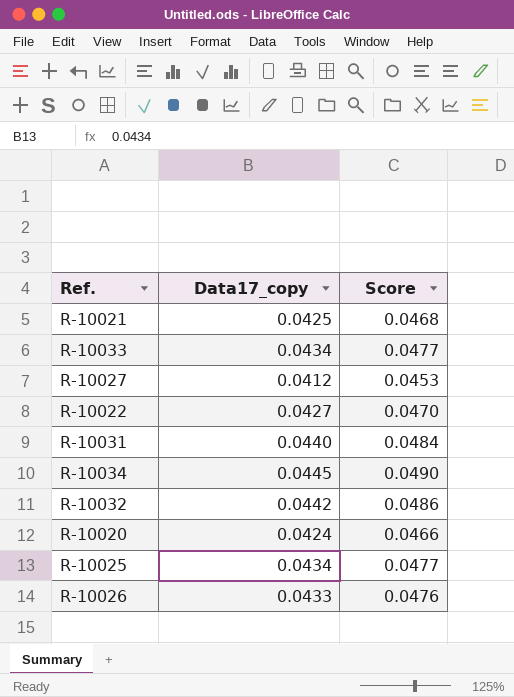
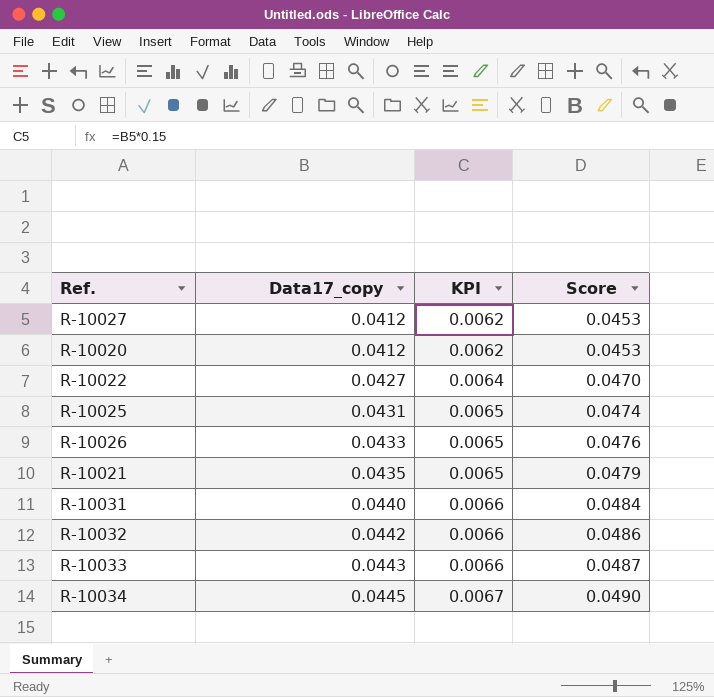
row order: none -> Data17_copy ascending
column KPI | formula: none -> [Data17_copy] * 0.15
R-10020 | Data17_copy: 0.0424 -> 0.0412
R-10020 | Score: 0.0466 -> 0.0453
R-10025 | Data17_copy: 0.0434 -> 0.0431
R-10025 | Score: 0.0477 -> 0.0474
R-10021 | Data17_copy: 0.0425 -> 0.0435
R-10021 | Score: 0.0468 -> 0.0479
R-10033 | Data17_copy: 0.0434 -> 0.0443
R-10033 | Score: 0.0477 -> 0.0487

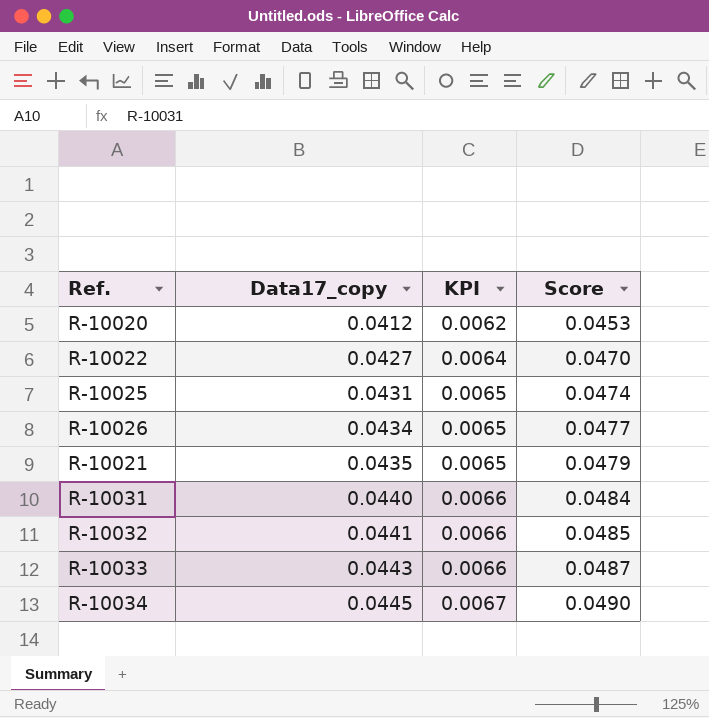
row R-10027: 0.0412 | 0.0062 | 0.0453 -> none
R-10026 | Data17_copy: 0.0433 -> 0.0434
R-10026 | Score: 0.0476 -> 0.0477
R-10032 | Data17_copy: 0.0442 -> 0.0441
R-10032 | Score: 0.0486 -> 0.0485

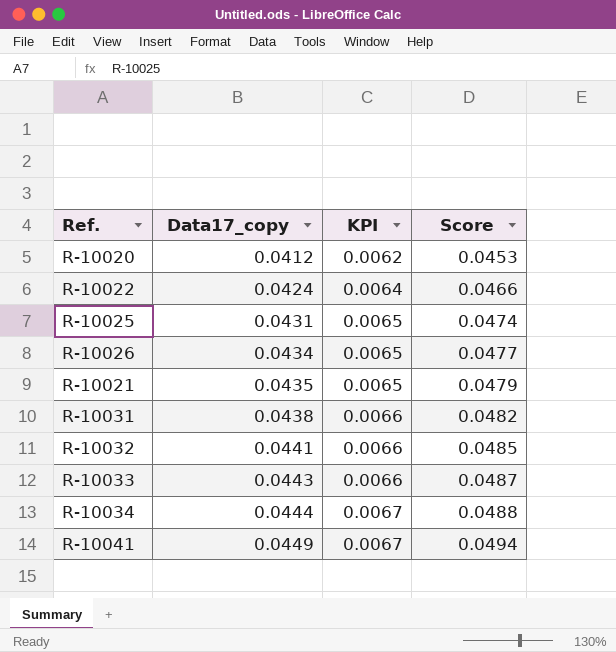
R-10022 | Data17_copy: 0.0427 -> 0.0424
R-10022 | Score: 0.0470 -> 0.0466
R-10031 | Data17_copy: 0.0440 -> 0.0438
R-10031 | Score: 0.0484 -> 0.0482
R-10034 | Data17_copy: 0.0445 -> 0.0444
R-10034 | Score: 0.0490 -> 0.0488
row R-10041: none -> 0.0449 | 0.0067 | 0.0494

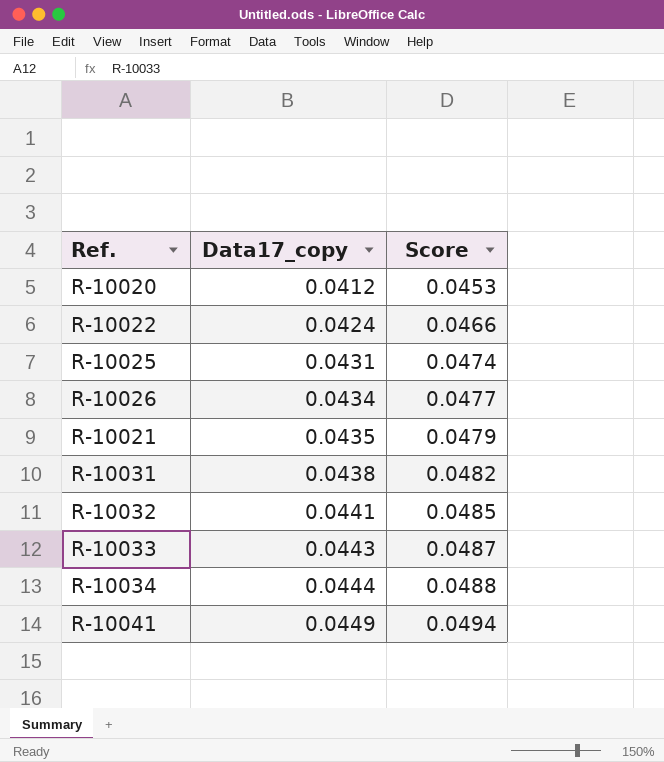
column KPI | formula: [Data17_copy] * 0.15 -> none

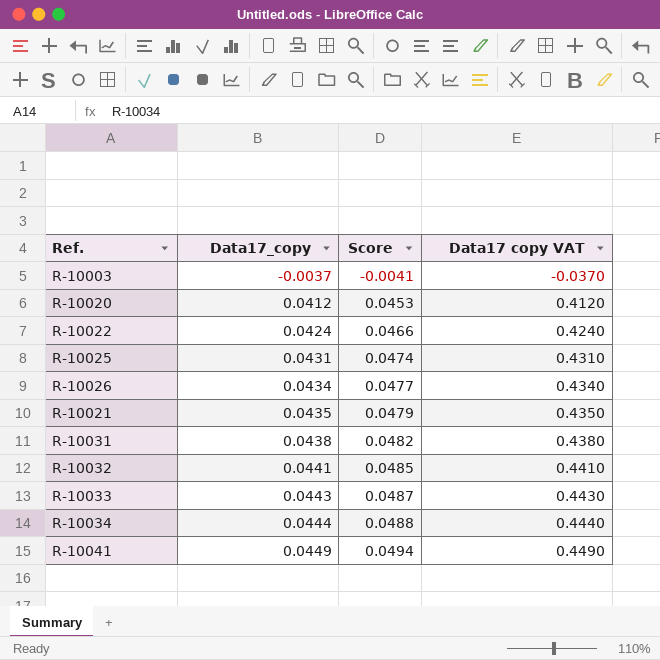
column Data17 copy VAT | formula: none -> [Data17_copy] * 10
row R-10003: none -> -0.0037 | -0.0041 | -0.0370

